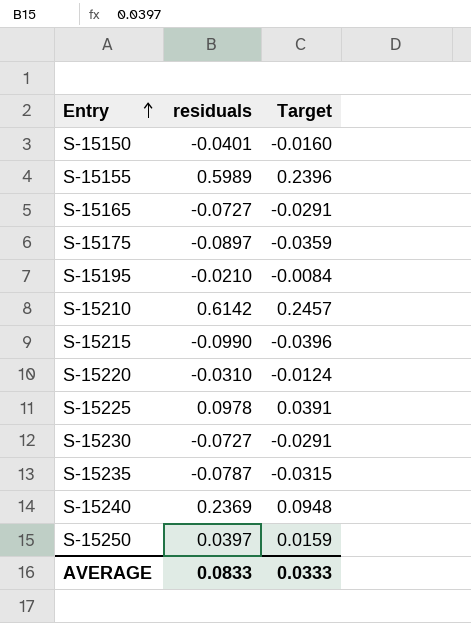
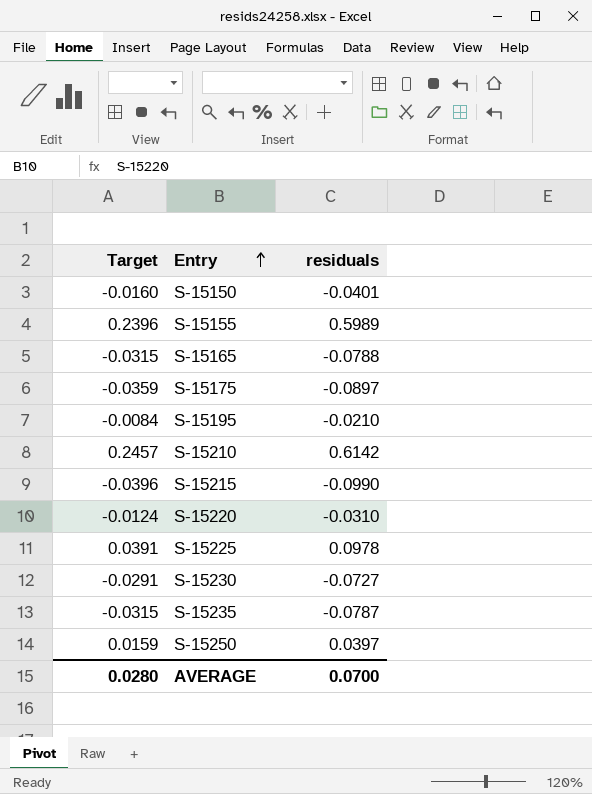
column Target | position: 3 -> 1
row S-15240: 0.2369 | 0.0948 -> none
S-15165 | Target: -0.0291 -> -0.0315
S-15165 | residuals: -0.0727 -> -0.0788
AVERAGE | Target: 0.0333 -> 0.0280
AVERAGE | residuals: 0.0833 -> 0.0700

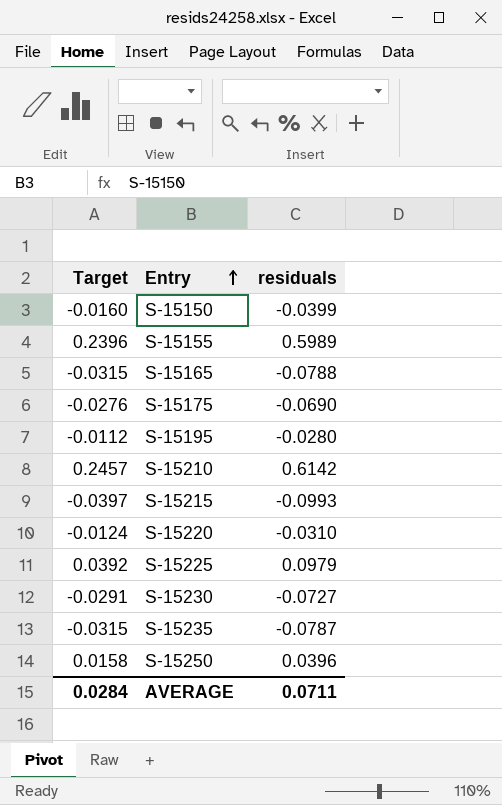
S-15150 | residuals: -0.0401 -> -0.0399
S-15175 | Target: -0.0359 -> -0.0276
S-15175 | residuals: -0.0897 -> -0.0690
S-15195 | Target: -0.0084 -> -0.0112
S-15195 | residuals: -0.0210 -> -0.0280
S-15215 | Target: -0.0396 -> -0.0397
S-15215 | residuals: -0.0990 -> -0.0993
S-15225 | Target: 0.0391 -> 0.0392
S-15225 | residuals: 0.0978 -> 0.0979
S-15250 | Target: 0.0159 -> 0.0158
S-15250 | residuals: 0.0397 -> 0.0396
AVERAGE | Target: 0.0280 -> 0.0284
AVERAGE | residuals: 0.0700 -> 0.0711

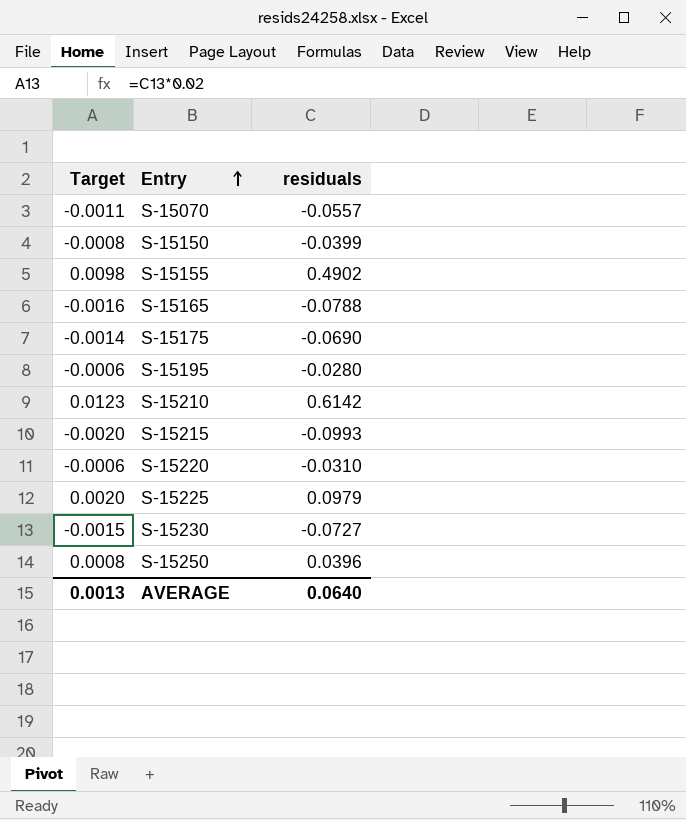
column Target | formula: [residuals] * 0.4 -> [residuals] * 0.02
row S-15235: -0.0315 | -0.0787 -> none
row S-15070: none -> -0.0011 | -0.0557
S-15155 | residuals: 0.5989 -> 0.4902
AVERAGE | Target: 0.0284 -> 0.0013
AVERAGE | residuals: 0.0711 -> 0.0640

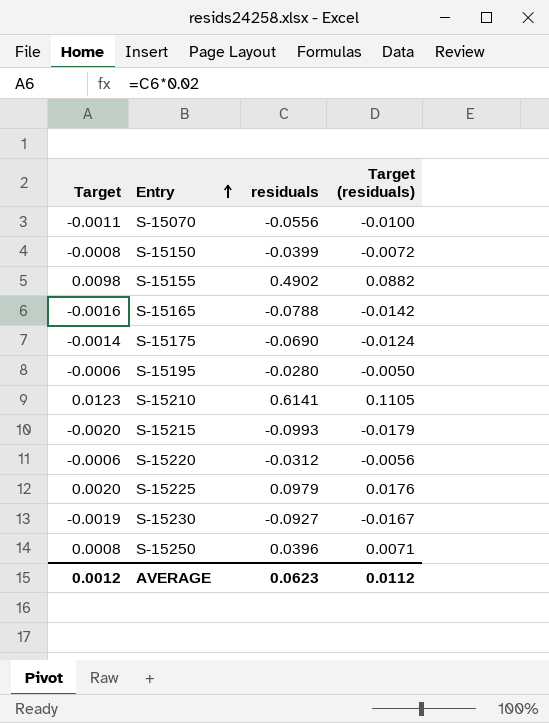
column Target (residuals) | formula: none -> [residuals] * 0.18
S-15070 | residuals: -0.0557 -> -0.0556
S-15210 | residuals: 0.6142 -> 0.6141
S-15220 | residuals: -0.0310 -> -0.0312
S-15230 | Target: -0.0015 -> -0.0019
S-15230 | residuals: -0.0727 -> -0.0927
AVERAGE | Target: 0.0013 -> 0.0012
AVERAGE | residuals: 0.0640 -> 0.0623

